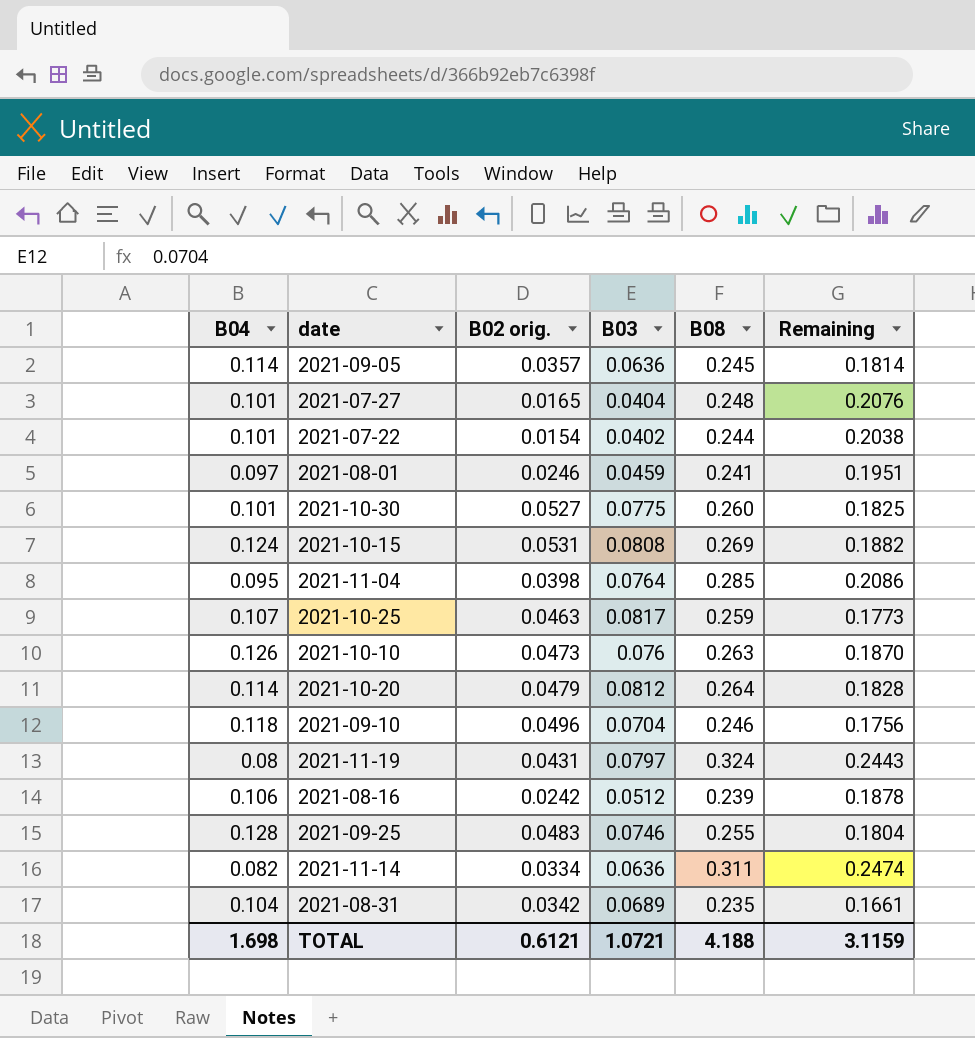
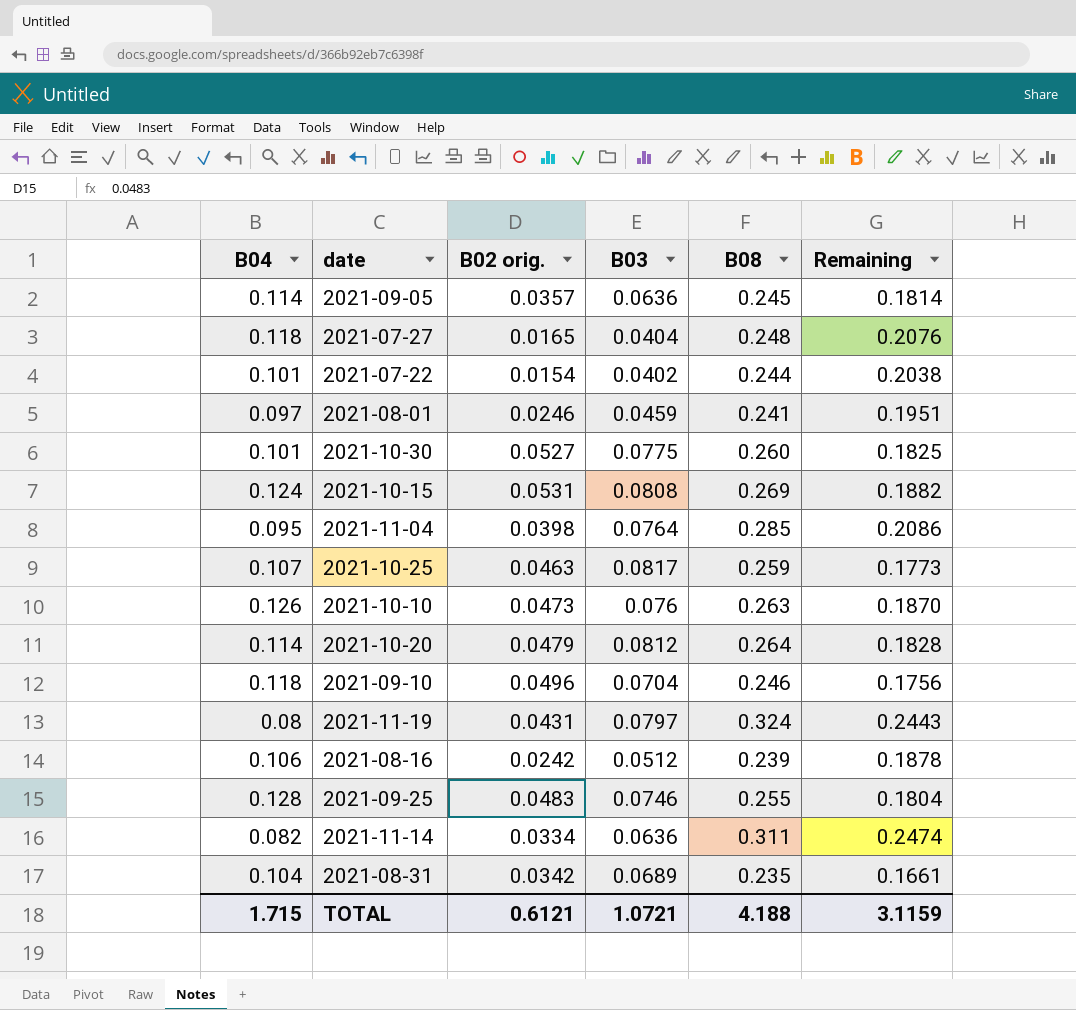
2021-07-27 | B04: 0.101 -> 0.118
TOTAL | B04: 1.698 -> 1.715

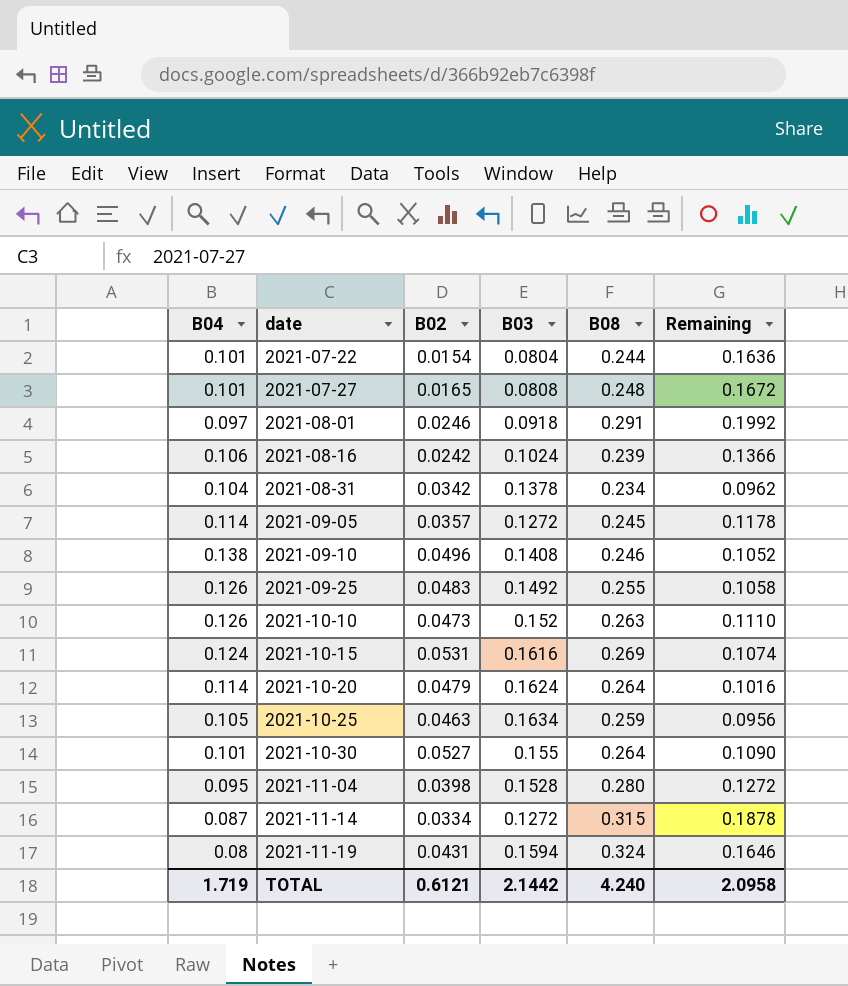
row order: none -> date ascending
column name: B02 orig. -> B02
2021-07-22 | B03: 0.0402 -> 0.0804
2021-07-22 | Remaining: 0.2038 -> 0.1636
2021-07-27 | B04: 0.118 -> 0.101
2021-07-27 | B03: 0.0404 -> 0.0808
2021-07-27 | Remaining: 0.2076 -> 0.1672
2021-08-01 | B03: 0.0459 -> 0.0918
2021-08-01 | B08: 0.241 -> 0.291
2021-08-01 | Remaining: 0.1951 -> 0.1992
2021-08-16 | B03: 0.0512 -> 0.1024
2021-08-16 | Remaining: 0.1878 -> 0.1366
2021-08-31 | B03: 0.0689 -> 0.1378
2021-08-31 | B08: 0.235 -> 0.234
2021-08-31 | Remaining: 0.1661 -> 0.0962
2021-09-05 | B03: 0.0636 -> 0.1272
2021-09-05 | Remaining: 0.1814 -> 0.1178
2021-09-10 | B04: 0.118 -> 0.138
2021-09-10 | B03: 0.0704 -> 0.1408
2021-09-10 | Remaining: 0.1756 -> 0.1052
2021-09-25 | B04: 0.128 -> 0.126
2021-09-25 | B03: 0.0746 -> 0.1492
2021-09-25 | Remaining: 0.1804 -> 0.1058
2021-10-10 | B03: 0.076 -> 0.152
2021-10-10 | Remaining: 0.1870 -> 0.1110
2021-10-15 | B03: 0.0808 -> 0.1616
2021-10-15 | Remaining: 0.1882 -> 0.1074
2021-10-20 | B03: 0.0812 -> 0.1624
2021-10-20 | Remaining: 0.1828 -> 0.1016
2021-10-25 | B04: 0.107 -> 0.105
2021-10-25 | B03: 0.0817 -> 0.1634
2021-10-25 | Remaining: 0.1773 -> 0.0956
2021-10-30 | B03: 0.0775 -> 0.155
2021-10-30 | B08: 0.260 -> 0.264
2021-10-30 | Remaining: 0.1825 -> 0.1090
2021-11-04 | B03: 0.0764 -> 0.1528
2021-11-04 | B08: 0.285 -> 0.280
2021-11-04 | Remaining: 0.2086 -> 0.1272
2021-11-14 | B04: 0.082 -> 0.087
2021-11-14 | B03: 0.0636 -> 0.1272
2021-11-14 | B08: 0.311 -> 0.315
2021-11-14 | Remaining: 0.2474 -> 0.1878
2021-11-19 | B03: 0.0797 -> 0.1594
2021-11-19 | Remaining: 0.2443 -> 0.1646
TOTAL | B04: 1.715 -> 1.719
TOTAL | B03: 1.0721 -> 2.1442
TOTAL | B08: 4.188 -> 4.240
TOTAL | Remaining: 3.1159 -> 2.0958

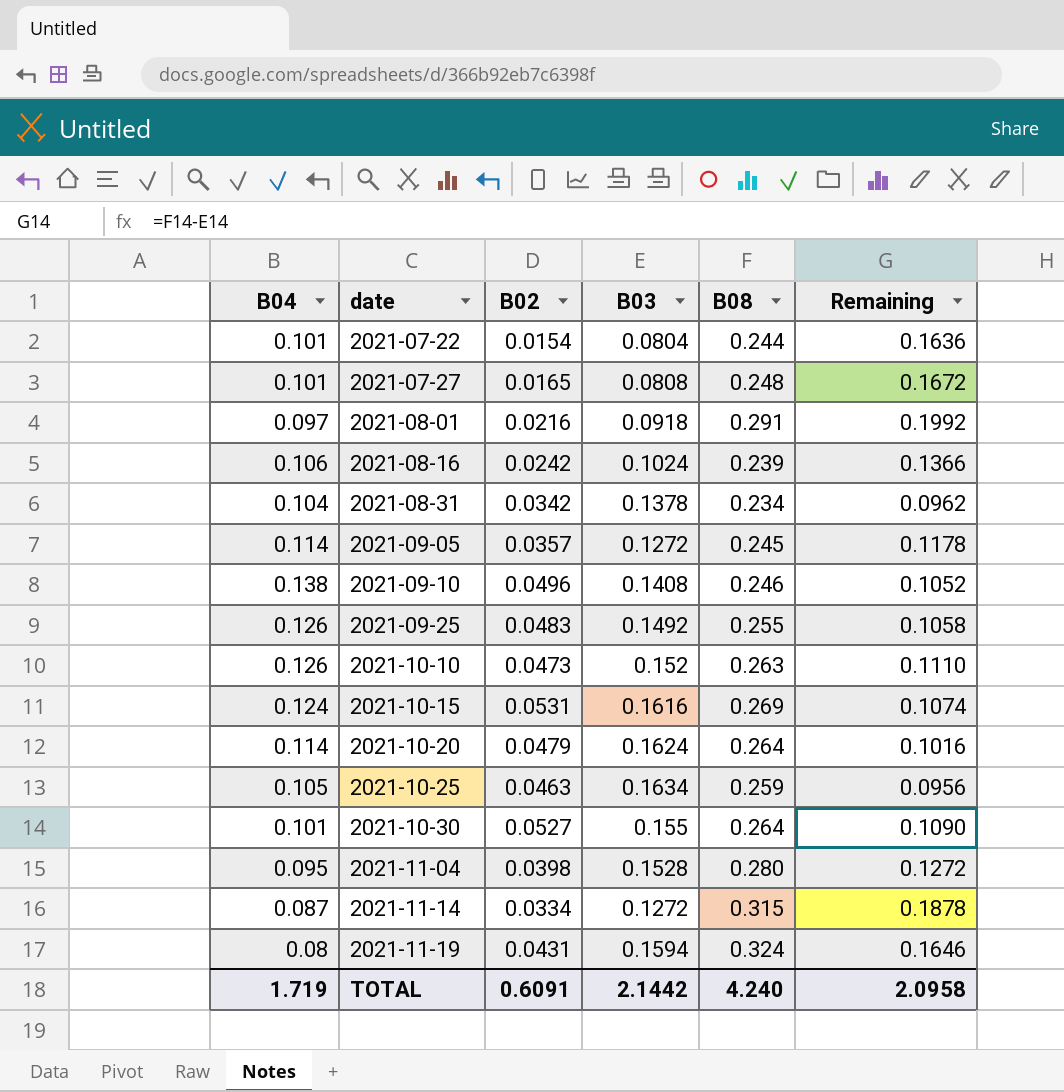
2021-08-01 | B02: 0.0246 -> 0.0216
TOTAL | B02: 0.6121 -> 0.6091

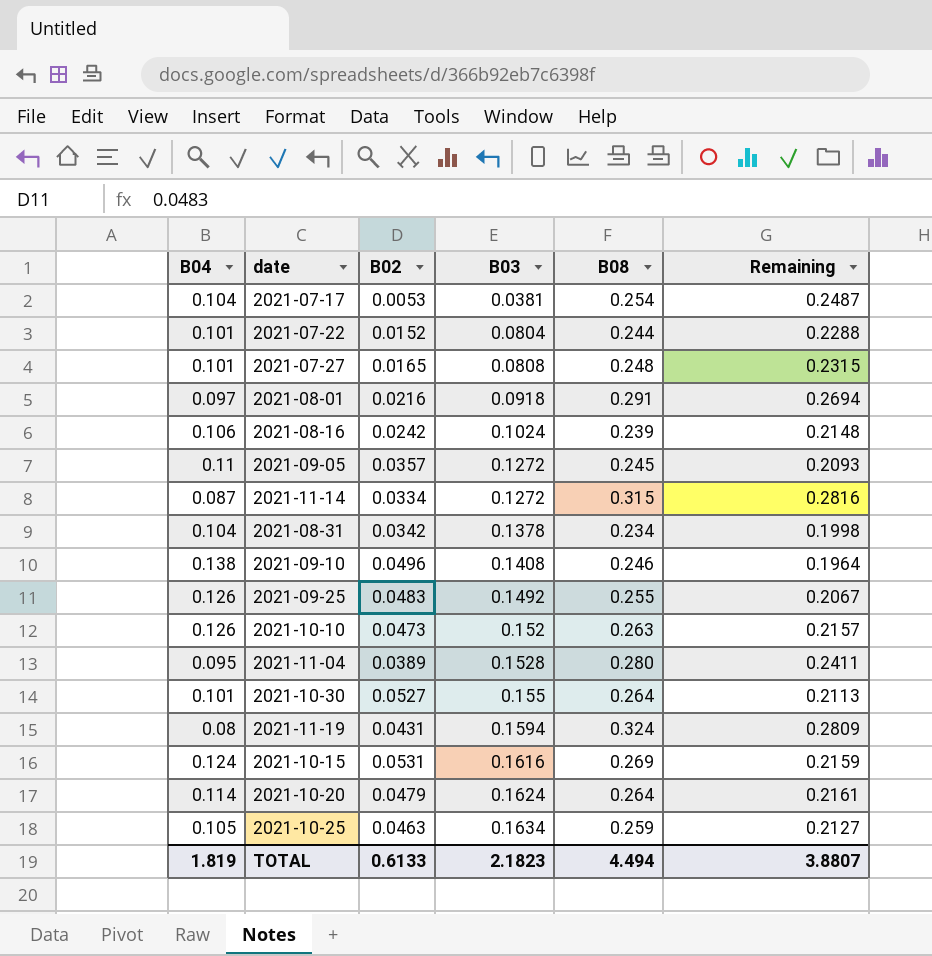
row order: date ascending -> B03 ascending
column Remaining | formula: [B08] - [B03] -> [B08] - [B02]
row 2021-07-17: none -> 0.104 | 0.0053 | 0.0381 | 0.254 | 0.2487
2021-07-22 | B02: 0.0154 -> 0.0152
2021-09-05 | B04: 0.114 -> 0.11
2021-11-04 | B02: 0.0398 -> 0.0389
TOTAL | B04: 1.719 -> 1.819
TOTAL | B02: 0.6091 -> 0.6133
TOTAL | B03: 2.1442 -> 2.1823
TOTAL | B08: 4.240 -> 4.494
TOTAL | Remaining: 2.0958 -> 3.8807

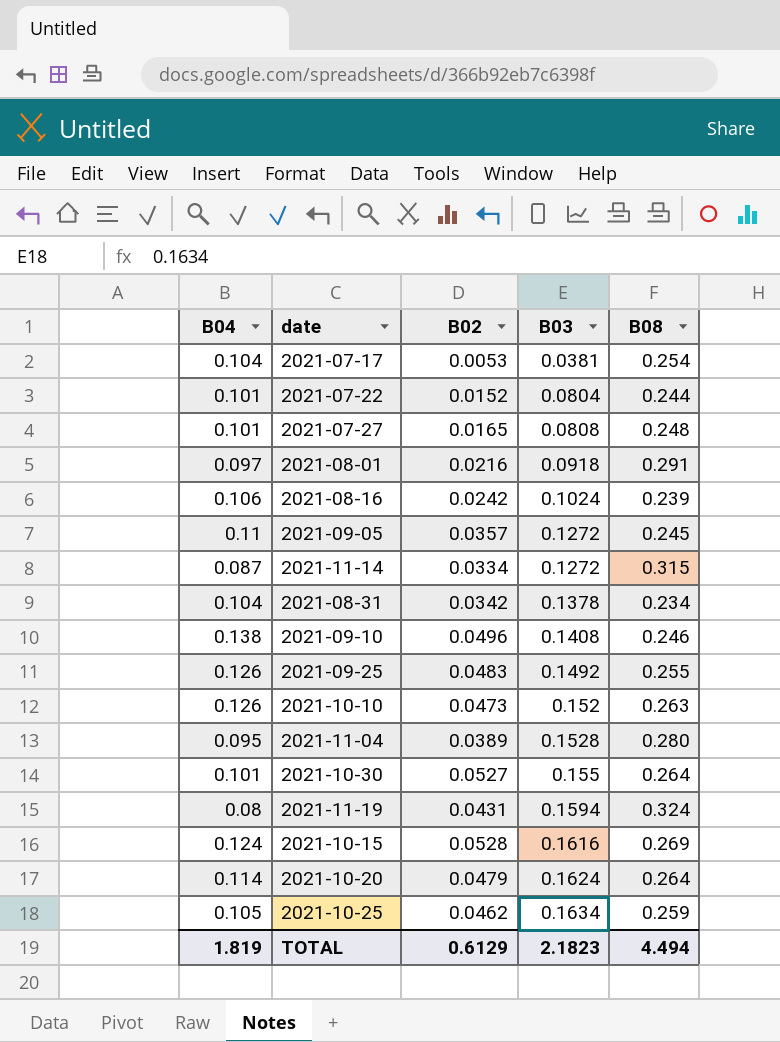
column Remaining | formula: [B08] - [B02] -> none
2021-10-15 | B02: 0.0531 -> 0.0528
2021-10-25 | B02: 0.0463 -> 0.0462
TOTAL | B02: 0.6133 -> 0.6129

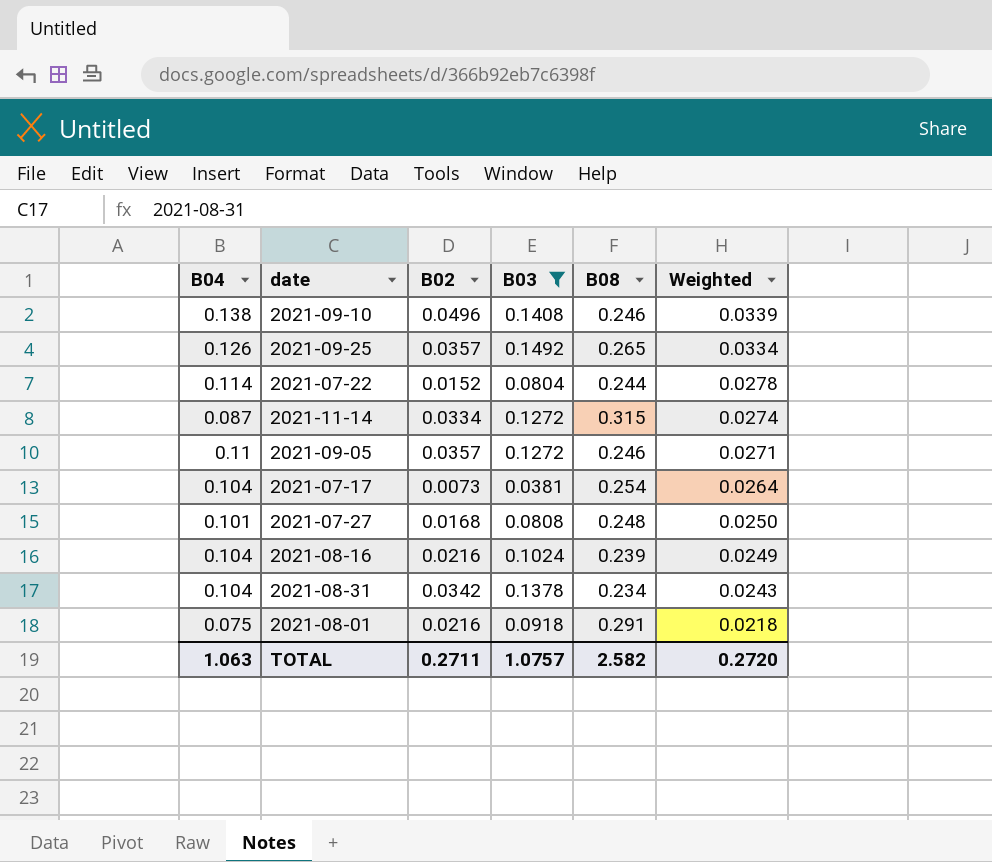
filter: none -> B03 <= 0.1492
row order: B03 ascending -> Weighted descending
column Weighted | formula: none -> [B04] * [B08]
2021-09-25 | B02: 0.0483 -> 0.0357
2021-09-25 | B08: 0.255 -> 0.265
2021-07-22 | B04: 0.101 -> 0.114
2021-09-05 | B08: 0.245 -> 0.246
2021-07-17 | B02: 0.0053 -> 0.0073
2021-07-27 | B02: 0.0165 -> 0.0168
2021-08-16 | B04: 0.106 -> 0.104
2021-08-16 | B02: 0.0242 -> 0.0216
2021-08-01 | B04: 0.097 -> 0.075
TOTAL | B04: 1.819 -> 1.063
TOTAL | B02: 0.6129 -> 0.2711
TOTAL | B03: 2.1823 -> 1.0757
TOTAL | B08: 4.494 -> 2.582

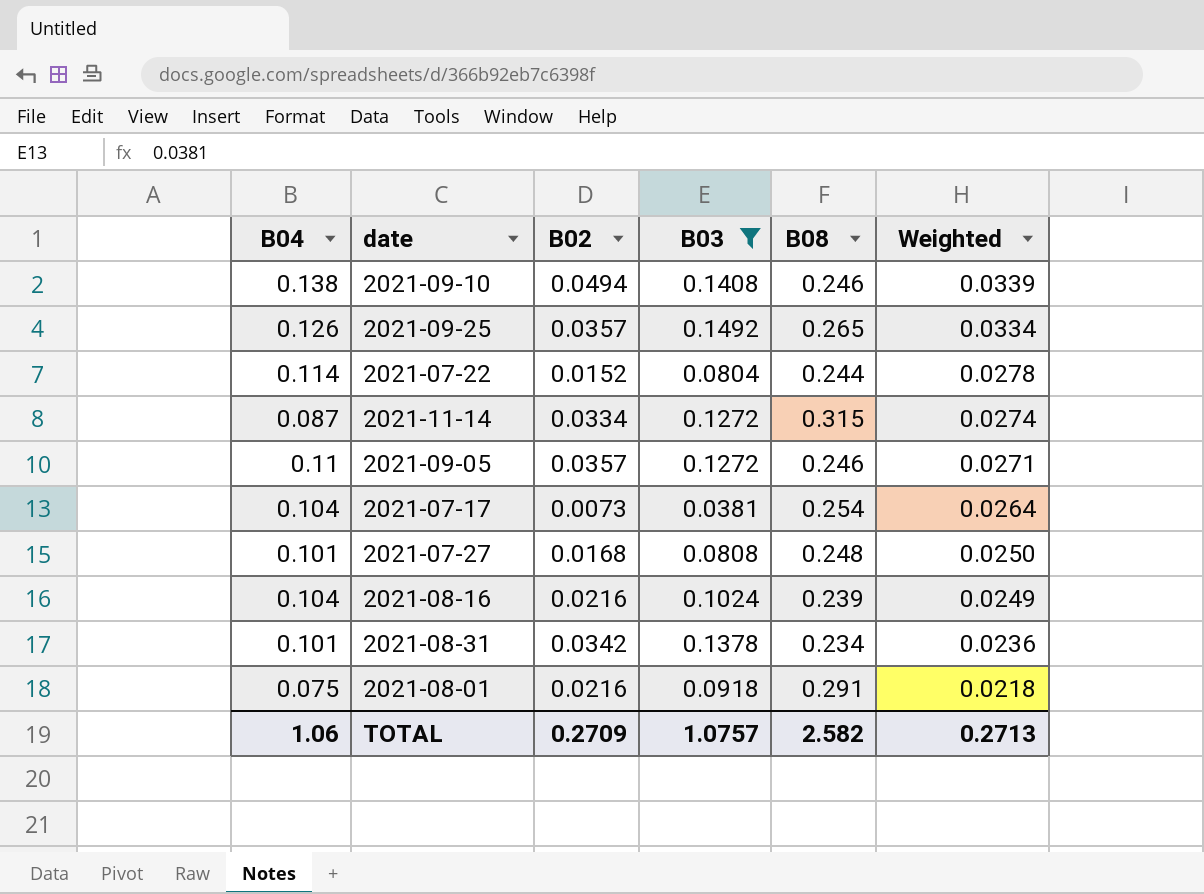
2021-09-10 | B02: 0.0496 -> 0.0494
2021-08-31 | B04: 0.104 -> 0.101
2021-08-31 | Weighted: 0.0243 -> 0.0236
TOTAL | B04: 1.063 -> 1.06
TOTAL | B02: 0.2711 -> 0.2709
TOTAL | Weighted: 0.2720 -> 0.2713

